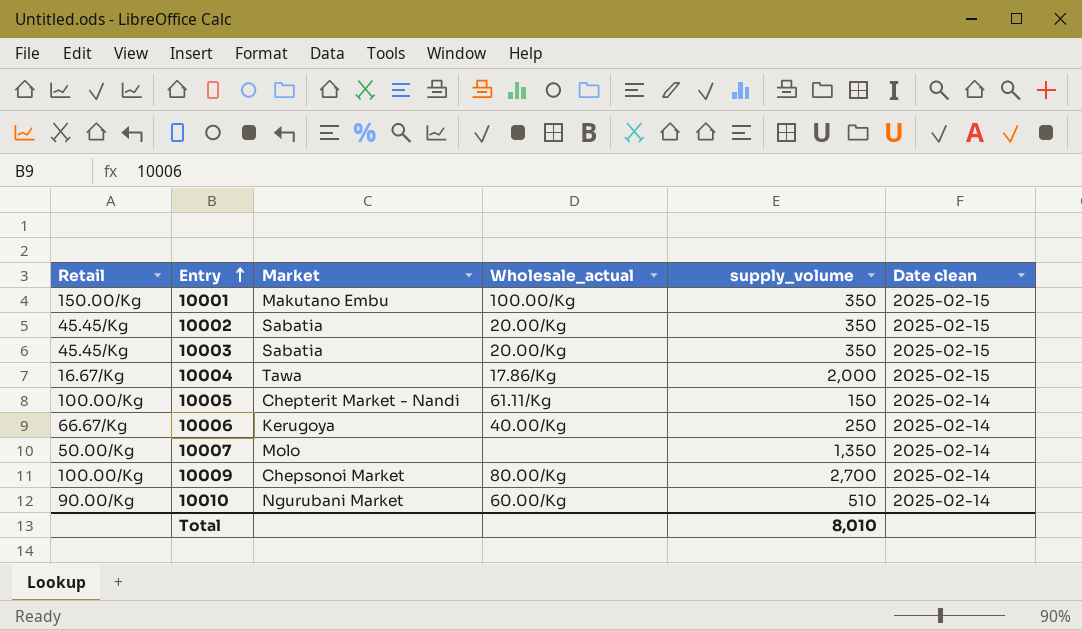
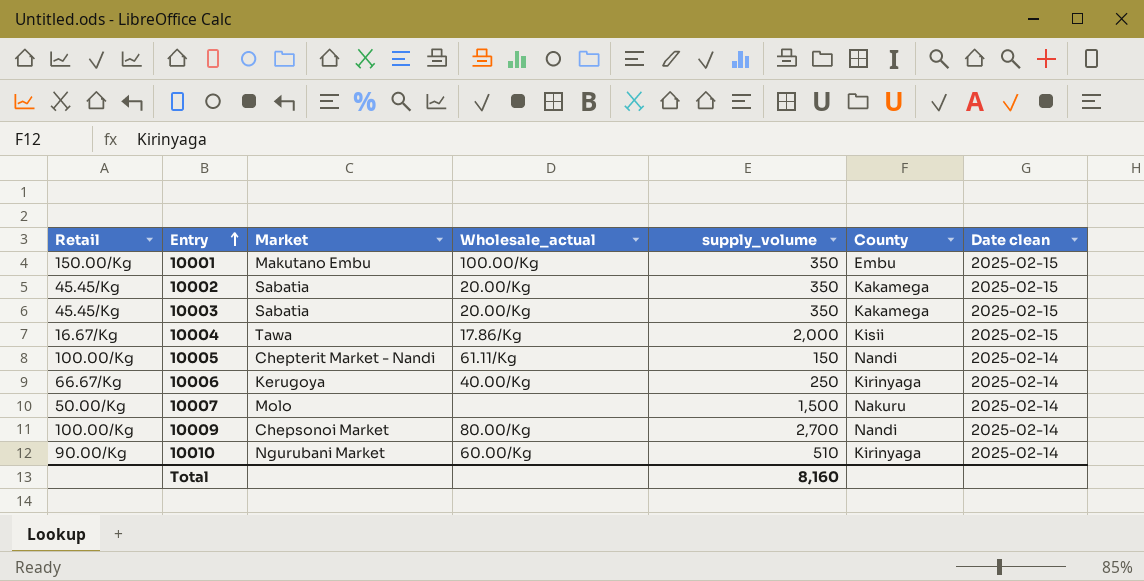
column County | position: none -> 6
10007 | supply_volume: 1,350 -> 1,500
Total | supply_volume: 8,010 -> 8,160

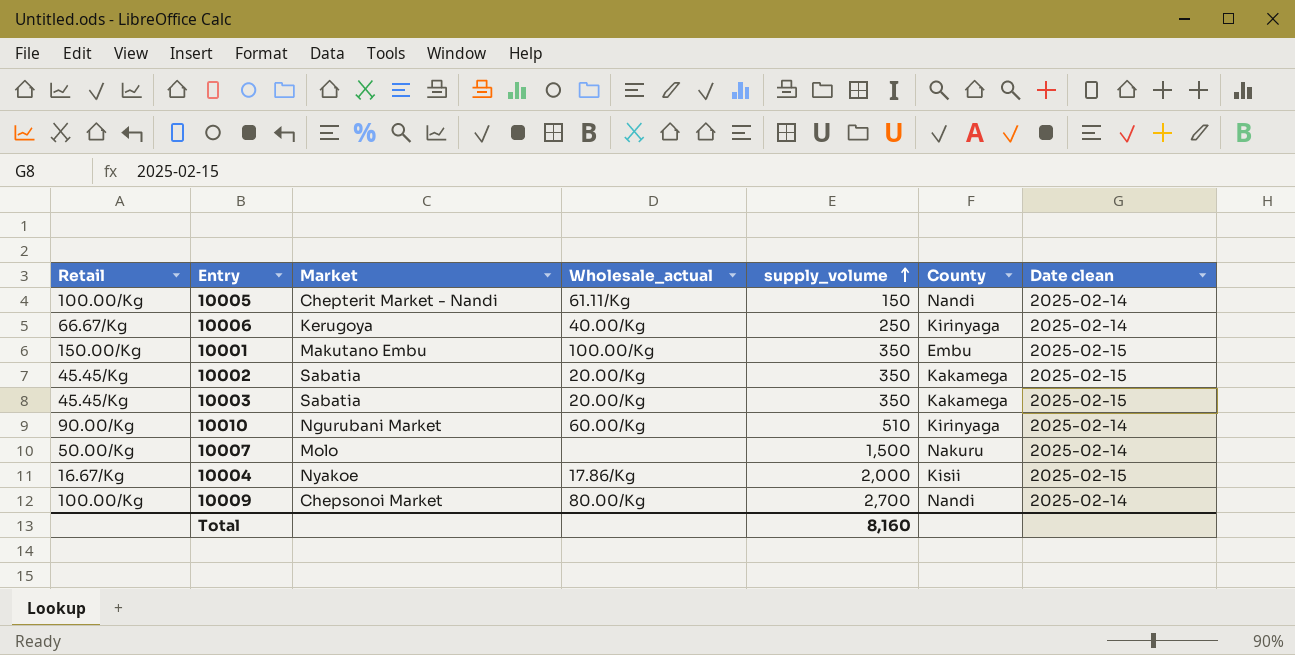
row order: Entry ascending -> supply_volume ascending
10004 | Market: Tawa -> Nyakoe

